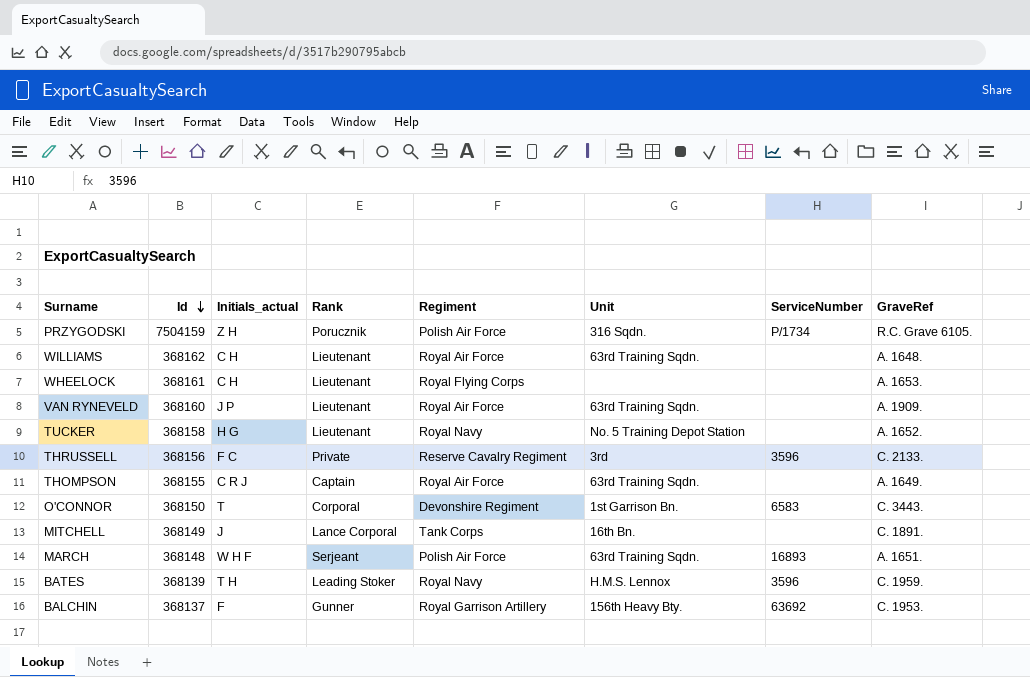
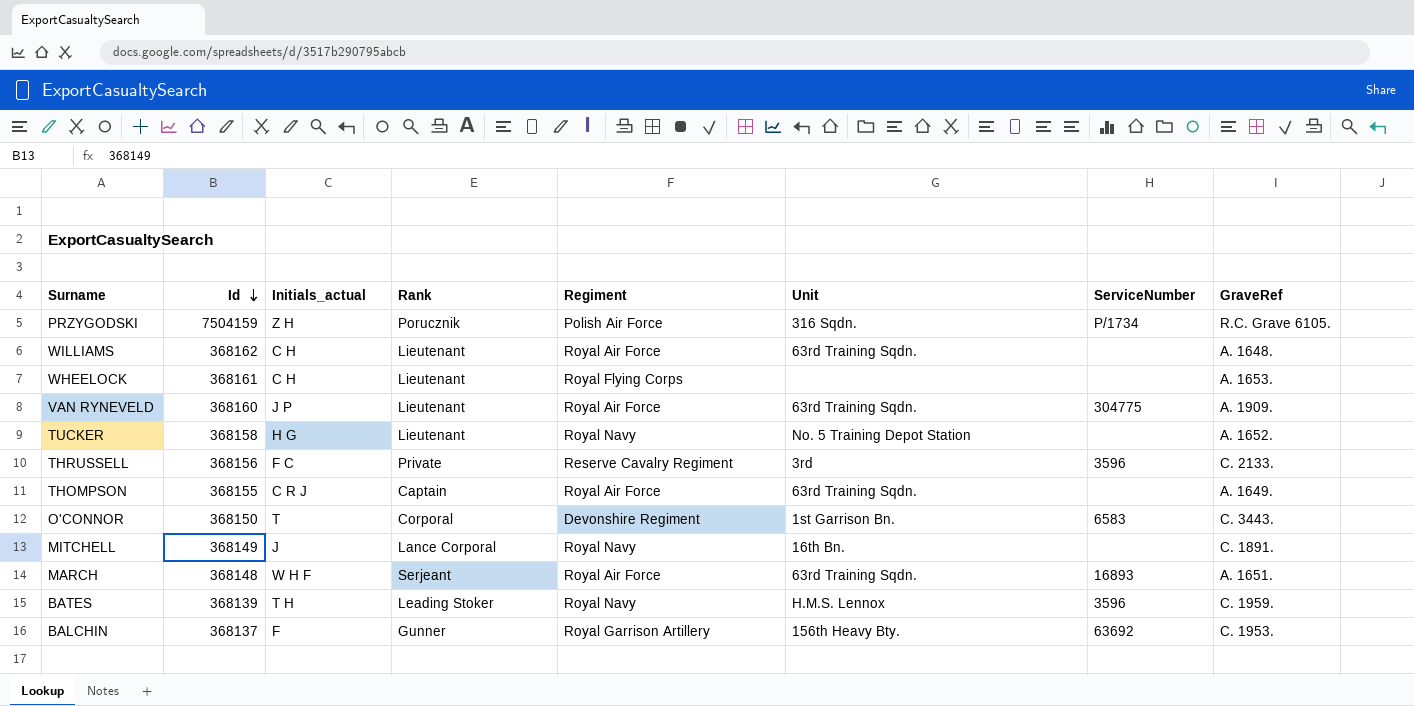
VAN RYNEVELD | ServiceNumber: none -> 304775
MITCHELL | Regiment: Tank Corps -> Royal Navy
MARCH | Regiment: Polish Air Force -> Royal Air Force

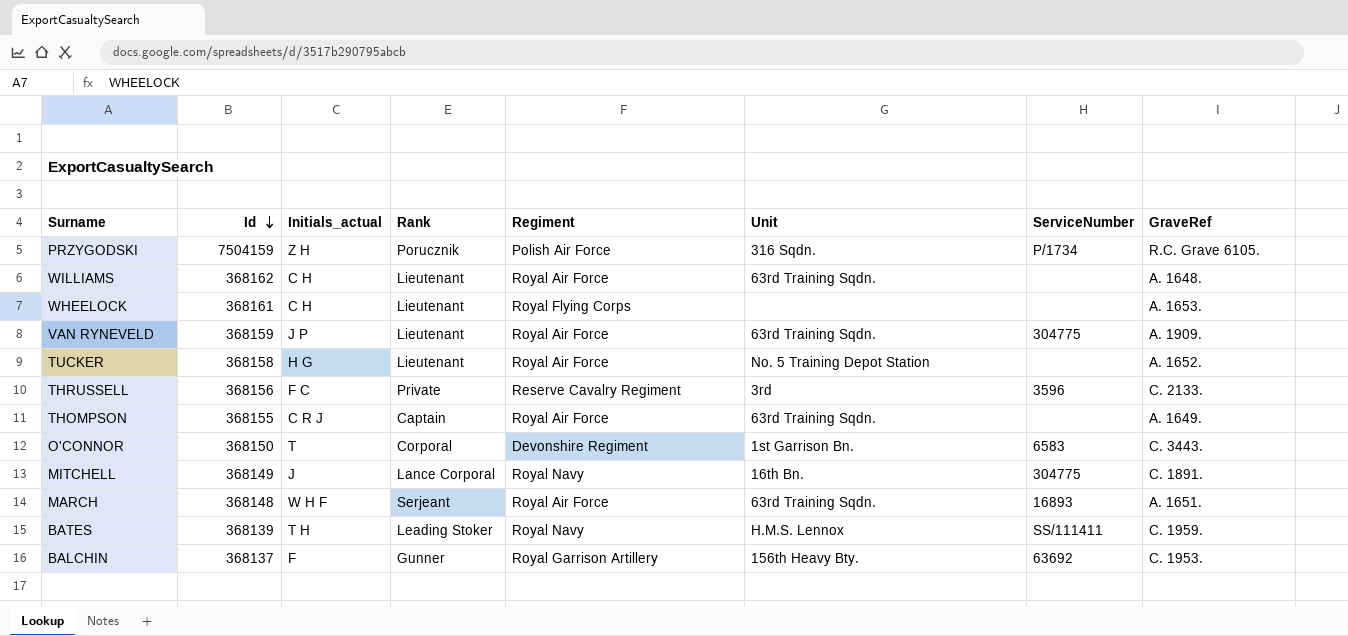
VAN RYNEVELD | Id: 368160 -> 368159
TUCKER | Regiment: Royal Navy -> Royal Air Force
MITCHELL | ServiceNumber: none -> 304775
BATES | ServiceNumber: 3596 -> SS/111411

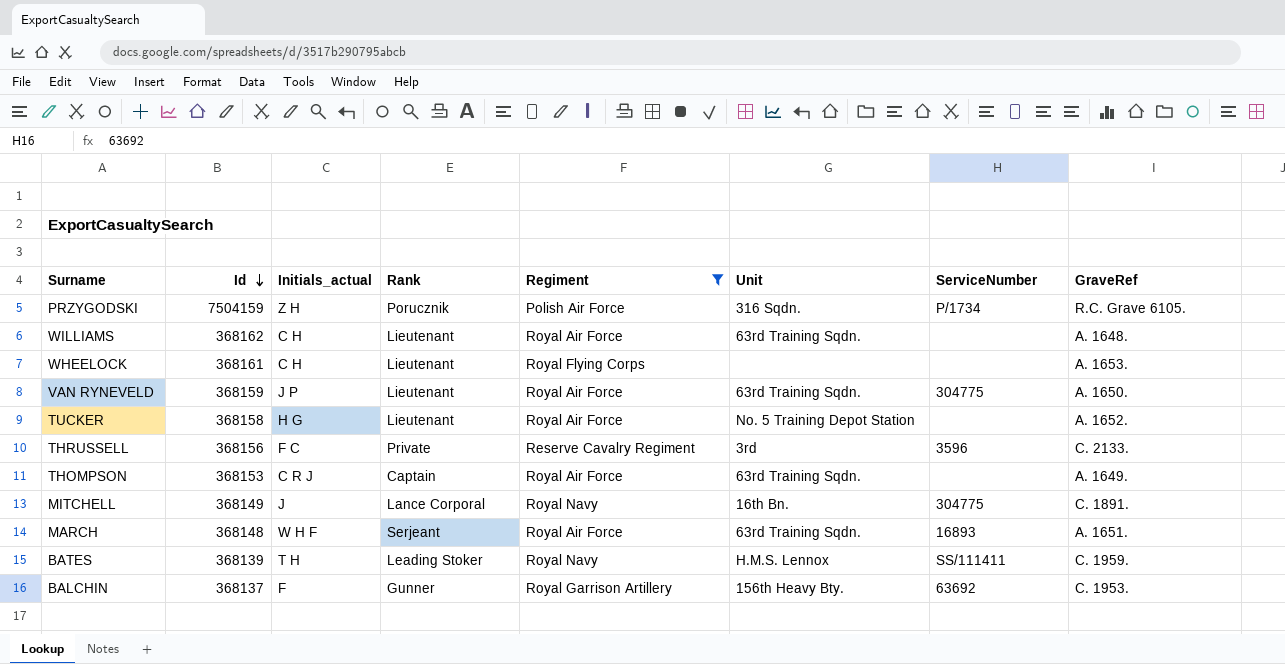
filter: none -> Regiment != Devonshire Regiment
VAN RYNEVELD | GraveRef: A. 1909. -> A. 1650.
THOMPSON | Id: 368155 -> 368153

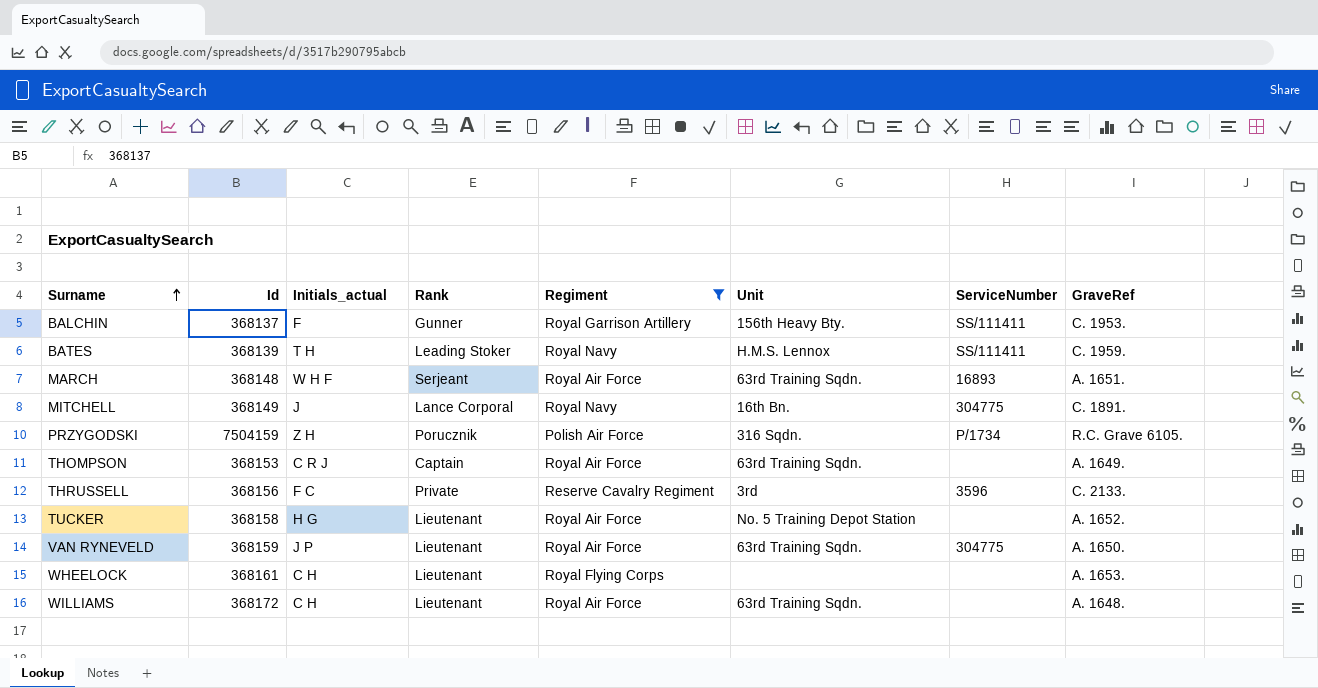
row order: Id descending -> Surname ascending
BALCHIN | ServiceNumber: 63692 -> SS/111411
WILLIAMS | Id: 368162 -> 368172

